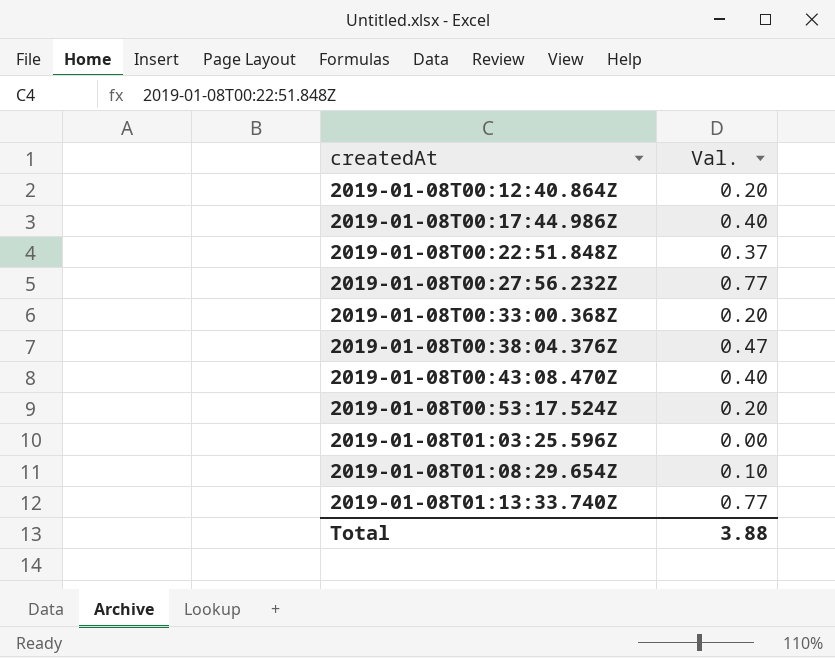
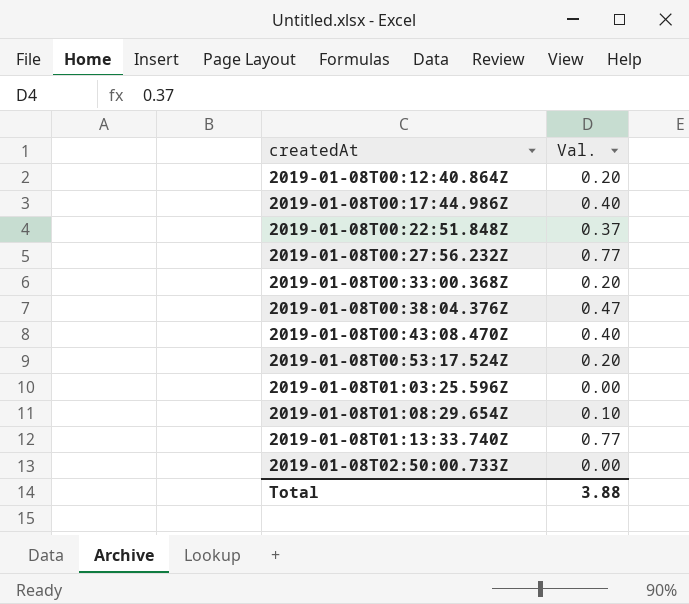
row 2019-01-08T02:50:00.733Z: none -> 0.00

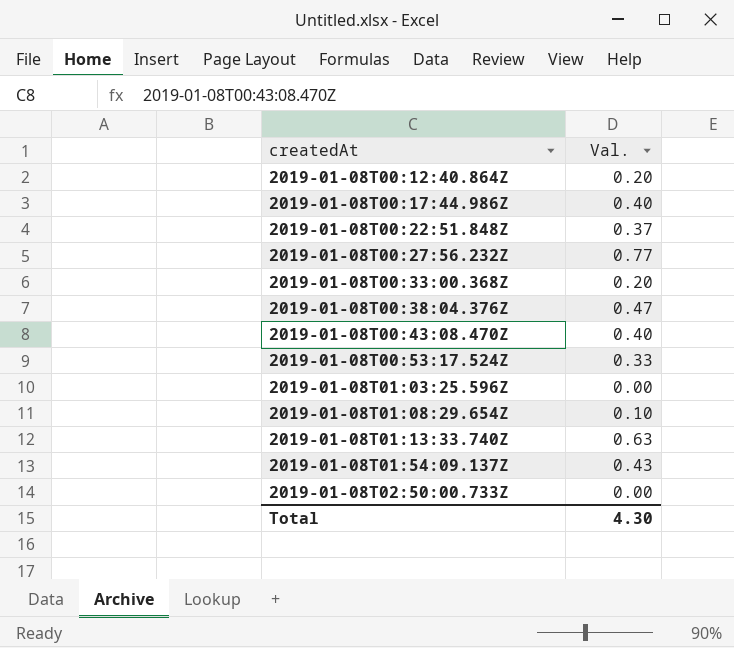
2019-01-08T00:53:17.524Z | Val.: 0.20 -> 0.33
2019-01-08T01:13:33.740Z | Val.: 0.77 -> 0.63
row 2019-01-08T01:54:09.137Z: none -> 0.43
Total | Val.: 3.88 -> 4.30

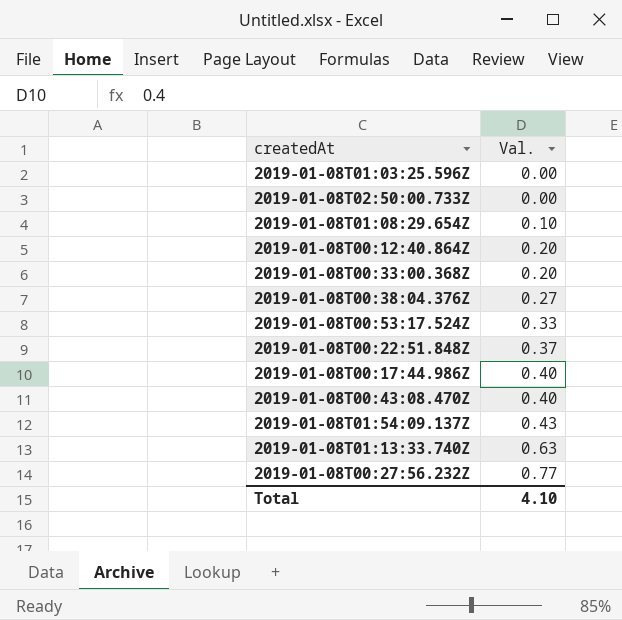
row order: createdAt ascending -> Val. ascending
2019-01-08T00:38:04.376Z | Val.: 0.47 -> 0.27
Total | Val.: 4.30 -> 4.10

